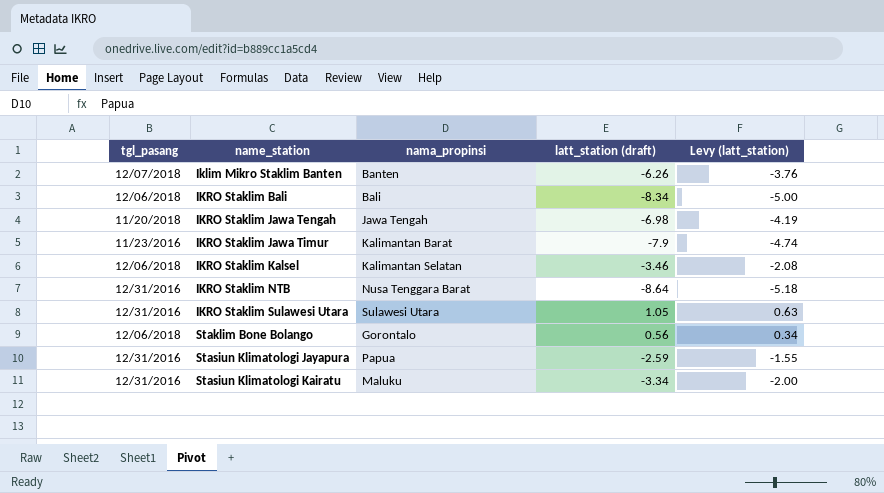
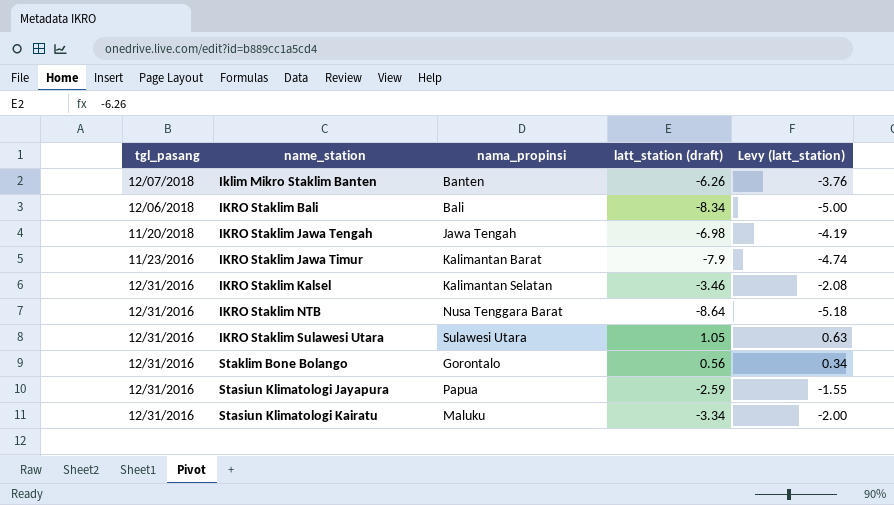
IKRO Staklim Kalsel | tgl_pasang: 12/06/2018 -> 12/31/2016
Staklim Bone Bolango | tgl_pasang: 12/06/2018 -> 12/31/2016

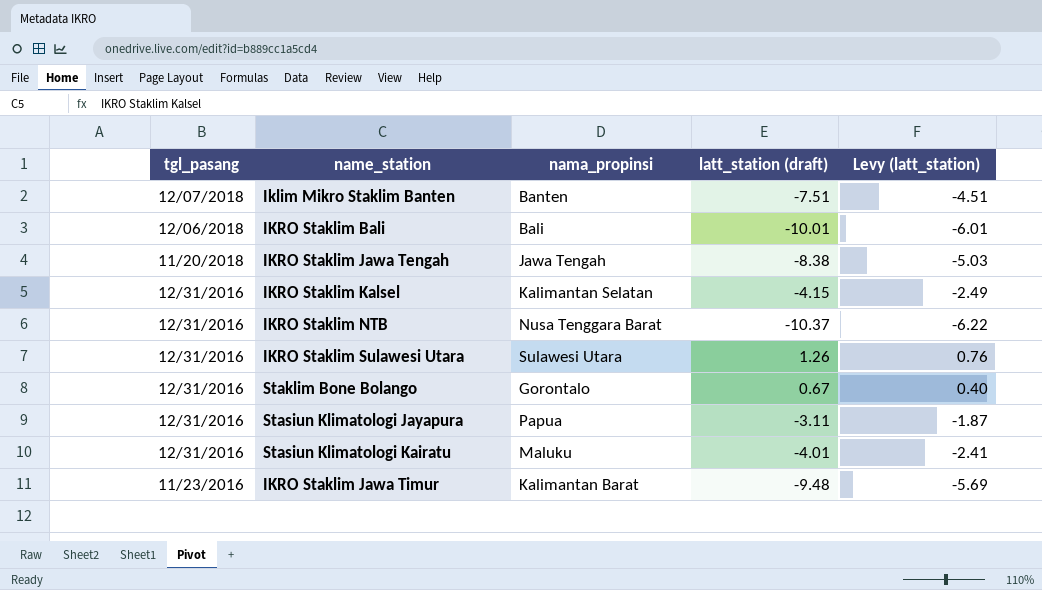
row order: name_station ascending -> tgl_pasang descending
Iklim Mikro Staklim Banten | latt_station (draft): -6.26 -> -7.51
Iklim Mikro Staklim Banten | Levy (latt_station): -3.76 -> -4.51
IKRO Staklim Bali | latt_station (draft): -8.34 -> -10.01
IKRO Staklim Bali | Levy (latt_station): -5.00 -> -6.01
IKRO Staklim Jawa Tengah | latt_station (draft): -6.98 -> -8.38
IKRO Staklim Jawa Tengah | Levy (latt_station): -4.19 -> -5.03
IKRO Staklim Kalsel | latt_station (draft): -3.46 -> -4.15
IKRO Staklim Kalsel | Levy (latt_station): -2.08 -> -2.49
IKRO Staklim NTB | latt_station (draft): -8.64 -> -10.37
IKRO Staklim NTB | Levy (latt_station): -5.18 -> -6.22
IKRO Staklim Sulawesi Utara | latt_station (draft): 1.05 -> 1.26
IKRO Staklim Sulawesi Utara | Levy (latt_station): 0.63 -> 0.76
Staklim Bone Bolango | latt_station (draft): 0.56 -> 0.67
Staklim Bone Bolango | Levy (latt_station): 0.34 -> 0.40
Stasiun Klimatologi Jayapura | latt_station (draft): -2.59 -> -3.11
Stasiun Klimatologi Jayapura | Levy (latt_station): -1.55 -> -1.87
Stasiun Klimatologi Kairatu | latt_station (draft): -3.34 -> -4.01
Stasiun Klimatologi Kairatu | Levy (latt_station): -2.00 -> -2.41
IKRO Staklim Jawa Timur | latt_station (draft): -7.9 -> -9.48
IKRO Staklim Jawa Timur | Levy (latt_station): -4.74 -> -5.69

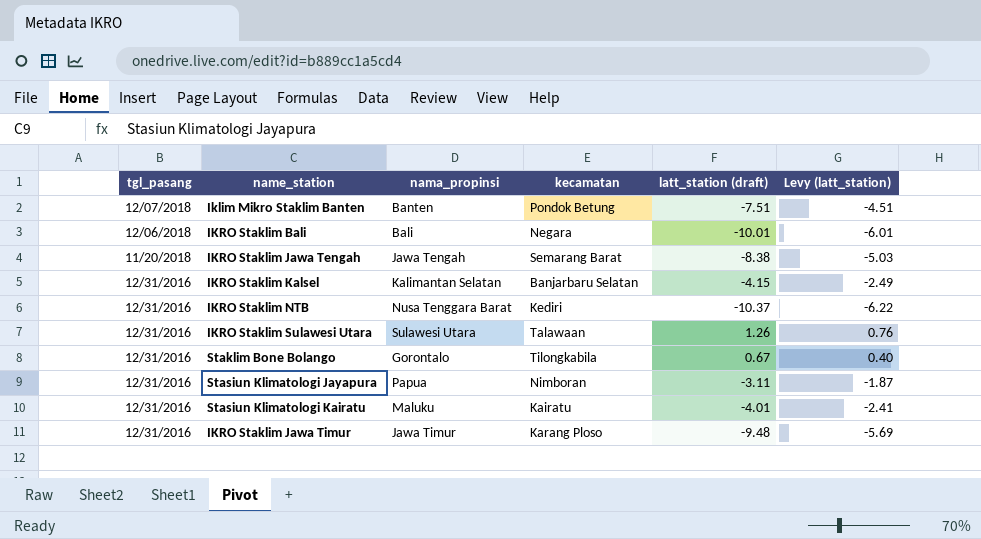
column kecamatan | position: none -> 4
IKRO Staklim Jawa Timur | tgl_pasang: 11/23/2016 -> 12/31/2016
IKRO Staklim Jawa Timur | nama_propinsi: Kalimantan Barat -> Jawa Timur

